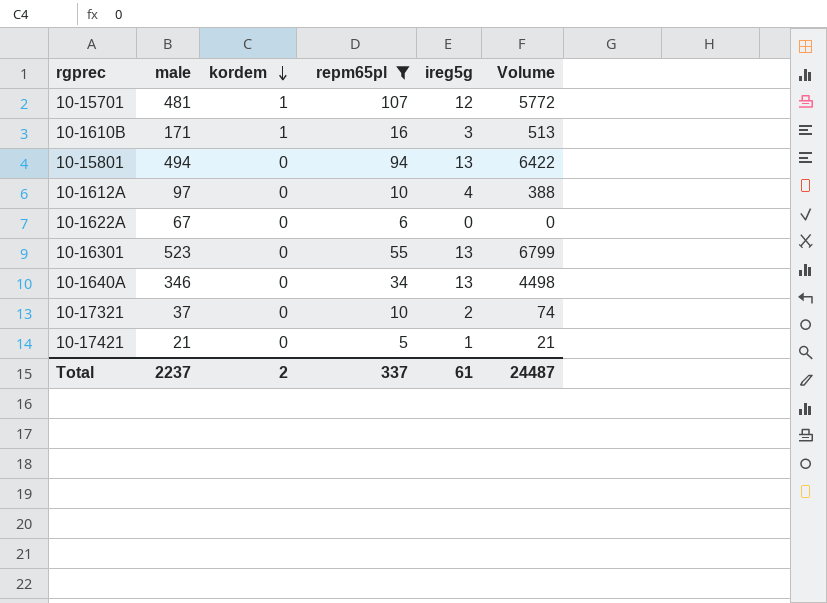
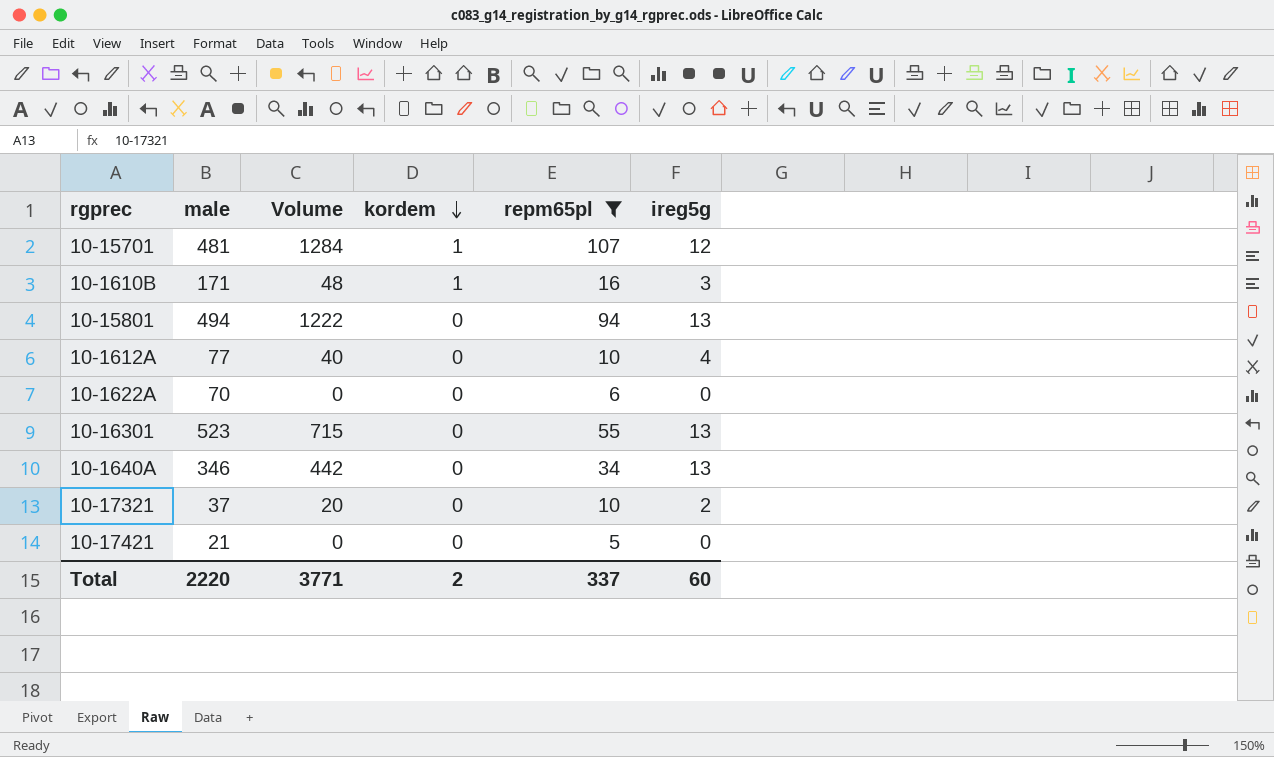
column Volume | formula: [male] * [ireg5g] -> [repm65pl] * [ireg5g]
column Volume | position: 6 -> 3
10-1612A | male: 97 -> 77
10-1622A | male: 67 -> 70
10-17421 | ireg5g: 1 -> 0
Total | male: 2237 -> 2220
Total | Volume: 24487 -> 3771
Total | ireg5g: 61 -> 60

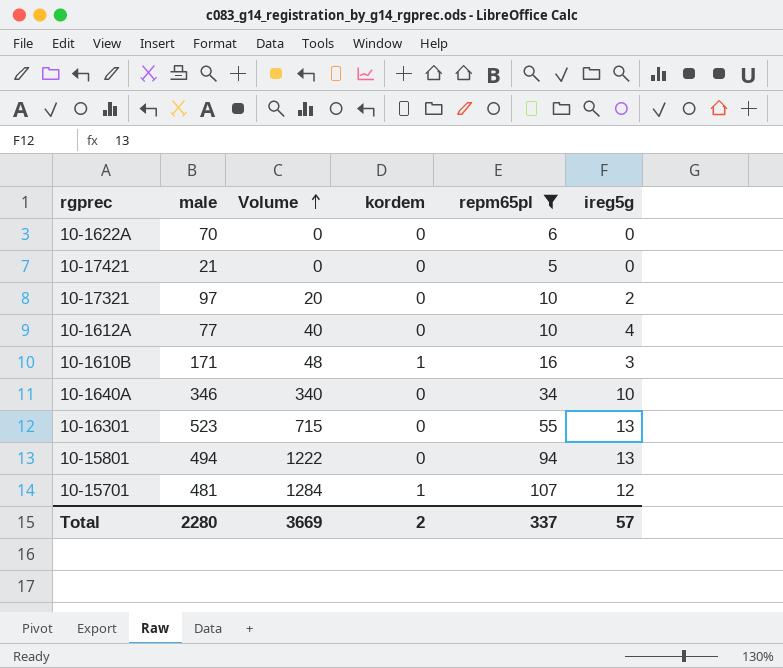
row order: kordem descending -> Volume ascending
10-17321 | male: 37 -> 97
10-1640A | Volume: 442 -> 340
10-1640A | ireg5g: 13 -> 10
Total | male: 2220 -> 2280
Total | Volume: 3771 -> 3669
Total | ireg5g: 60 -> 57

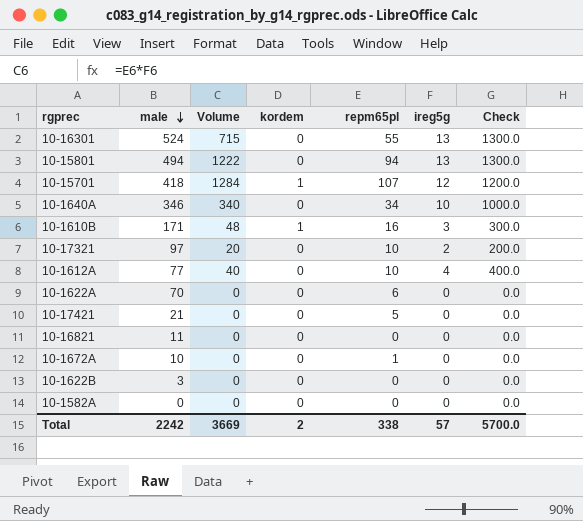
filter: repm65pl >= 5 -> none
row order: Volume ascending -> male descending
column Check | formula: none -> [ireg5g] * 100
10-16301 | male: 523 -> 524
10-15701 | male: 481 -> 418
Total | male: 2280 -> 2242
Total | repm65pl: 337 -> 338

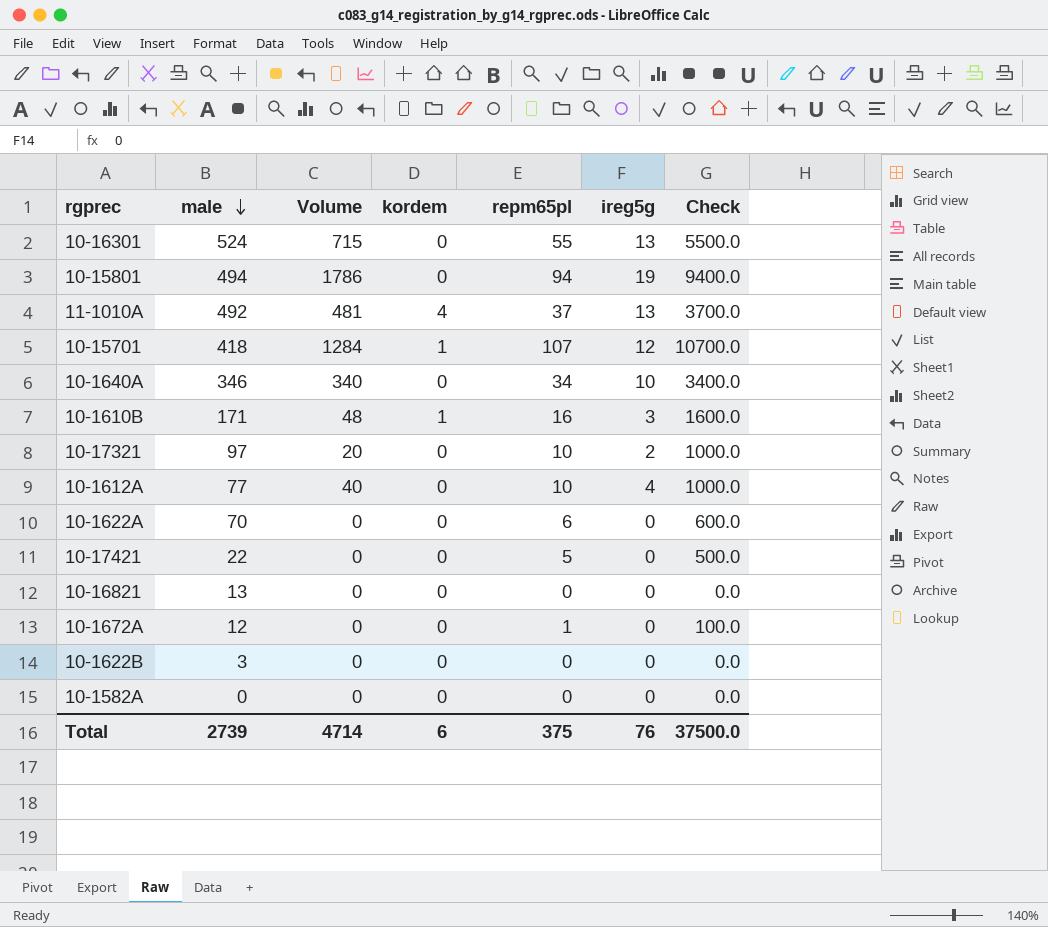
column Check | formula: [ireg5g] * 100 -> [repm65pl] * 100
10-15801 | Volume: 1222 -> 1786
10-15801 | ireg5g: 13 -> 19
row 11-1010A: none -> 492 | 481 | 4 | 37 | 13 | 3700.0
10-17421 | male: 21 -> 22
10-16821 | male: 11 -> 13
10-1672A | male: 10 -> 12
Total | male: 2242 -> 2739
Total | Volume: 3669 -> 4714
Total | kordem: 2 -> 6
Total | repm65pl: 338 -> 375
Total | ireg5g: 57 -> 76
Total | Check: 5700.0 -> 37500.0

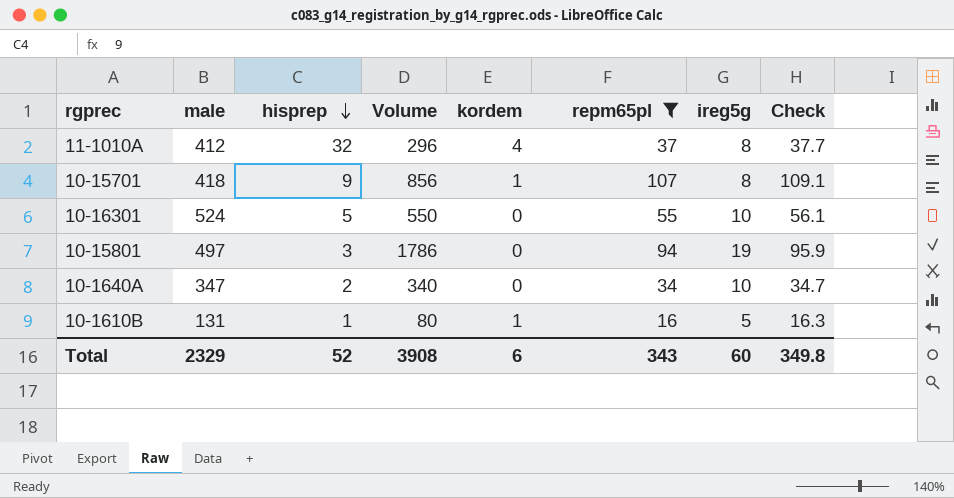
filter: none -> repm65pl >= 16
row order: male descending -> hisprep descending
column hisprep | position: none -> 3
column Check | formula: [repm65pl] * 100 -> [repm65pl] * 1.02
11-1010A | male: 492 -> 412
11-1010A | Volume: 481 -> 296
11-1010A | ireg5g: 13 -> 8
10-15701 | Volume: 1284 -> 856
10-15701 | ireg5g: 12 -> 8
10-16301 | Volume: 715 -> 550
10-16301 | ireg5g: 13 -> 10
10-15801 | male: 494 -> 497
10-1640A | male: 346 -> 347
10-1610B | male: 171 -> 131
10-1610B | Volume: 48 -> 80
10-1610B | ireg5g: 3 -> 5
Total | male: 2739 -> 2329
Total | Volume: 4714 -> 3908
Total | repm65pl: 375 -> 343
Total | ireg5g: 76 -> 60
Total | Check: 37500.0 -> 349.8

